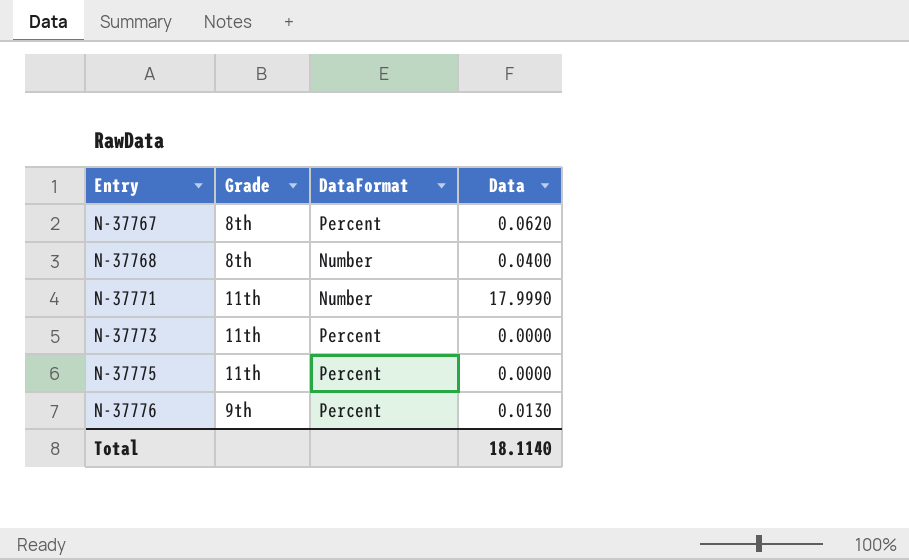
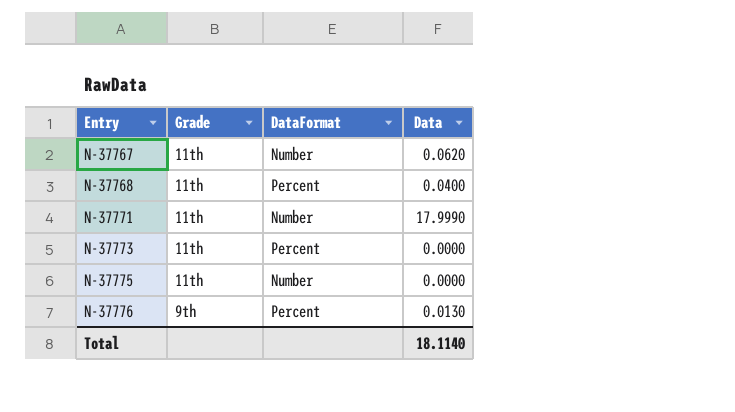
N-37767 | Grade: 8th -> 11th
N-37767 | DataFormat: Percent -> Number
N-37768 | Grade: 8th -> 11th
N-37768 | DataFormat: Number -> Percent
N-37775 | DataFormat: Percent -> Number

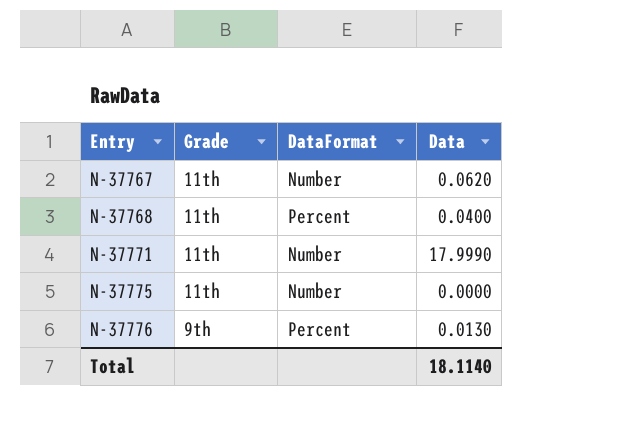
row N-37773: 11th | Percent | 0.0000 -> none

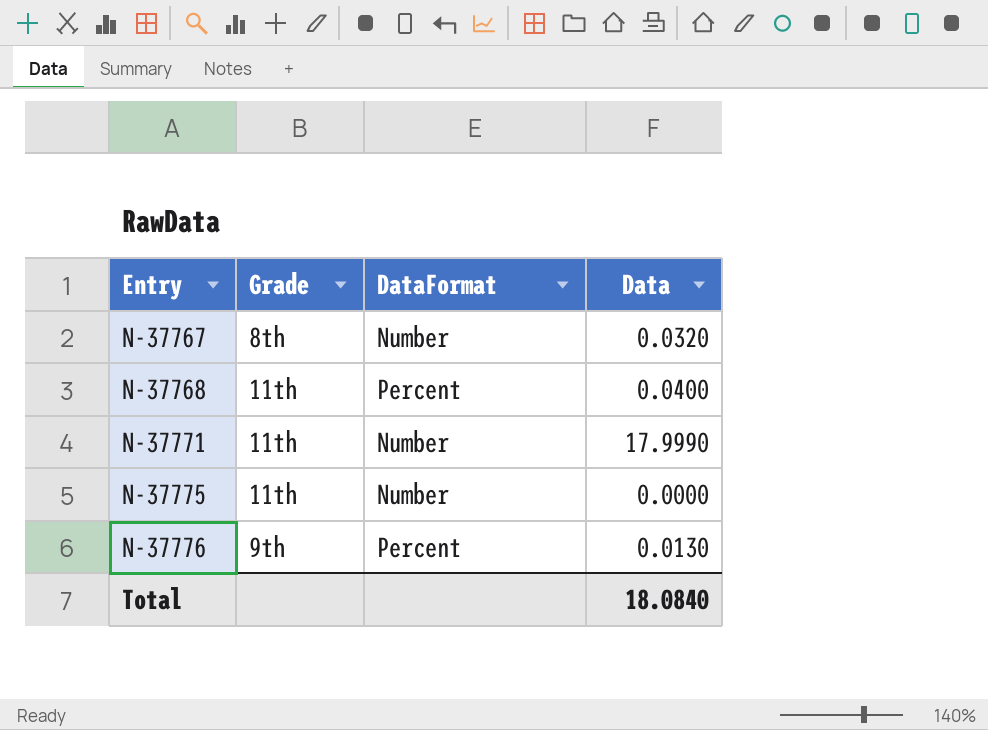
N-37767 | Grade: 11th -> 8th
N-37767 | Data: 0.0620 -> 0.0320
Total | Data: 18.1140 -> 18.0840

